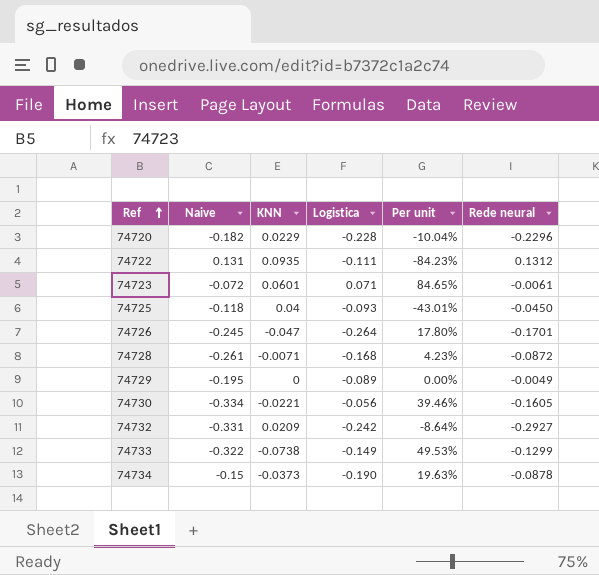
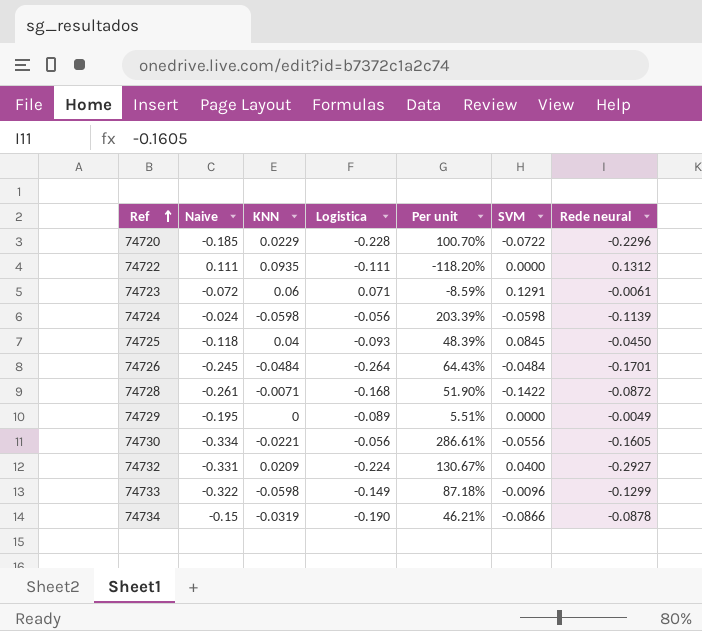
column Per unit | formula: [KNN] / [Logistica] -> [Rede neural] / [Logistica]
column SVM | position: none -> 6
74720 | Naive: -0.182 -> -0.185
74722 | Naive: 0.131 -> 0.111
74723 | KNN: 0.0601 -> 0.06
row 74724: none -> -0.024 | -0.0598 | -0.056 | 203.39% | -0.0598 | -0.1139
74726 | KNN: -0.047 -> -0.0484
74732 | Logistica: -0.242 -> -0.224
74733 | KNN: -0.0738 -> -0.0598
74734 | KNN: -0.0373 -> -0.0319

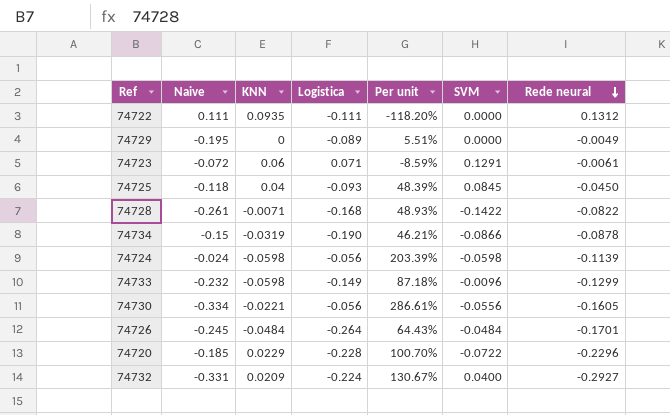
row order: Ref ascending -> Rede neural descending
74728 | Per unit: 51.90% -> 48.93%
74728 | Rede neural: -0.0872 -> -0.0822
74733 | Naive: -0.322 -> -0.232

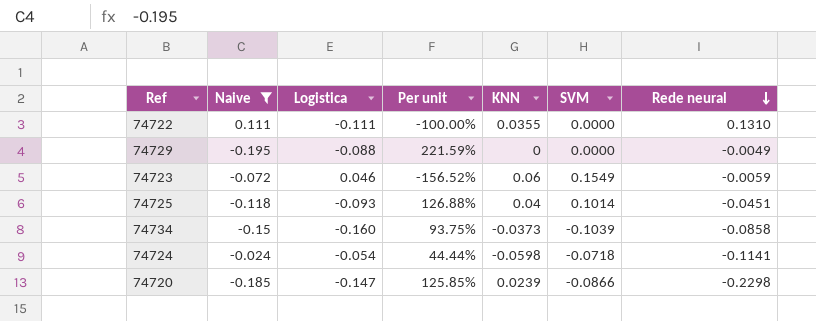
filter: none -> Naive >= -0.195
column Per unit | formula: [Rede neural] / [Logistica] -> [Naive] / [Logistica]
column KNN | position: 3 -> 5
74722 | KNN: 0.0935 -> 0.0355
74722 | Rede neural: 0.1312 -> 0.1310
74729 | Logistica: -0.089 -> -0.088
74723 | Logistica: 0.071 -> 0.046
74723 | SVM: 0.1291 -> 0.1549
74723 | Rede neural: -0.0061 -> -0.0059
74725 | SVM: 0.0845 -> 0.1014
74725 | Rede neural: -0.0450 -> -0.0451
74734 | Logistica: -0.190 -> -0.160
74734 | KNN: -0.0319 -> -0.0373
74734 | SVM: -0.0866 -> -0.1039
74734 | Rede neural: -0.0878 -> -0.0858
74724 | Logistica: -0.056 -> -0.054
74724 | SVM: -0.0598 -> -0.0718
74724 | Rede neural: -0.1139 -> -0.1141
74720 | Logistica: -0.228 -> -0.147
74720 | KNN: 0.0229 -> 0.0239
74720 | SVM: -0.0722 -> -0.0866
74720 | Rede neural: -0.2296 -> -0.2298

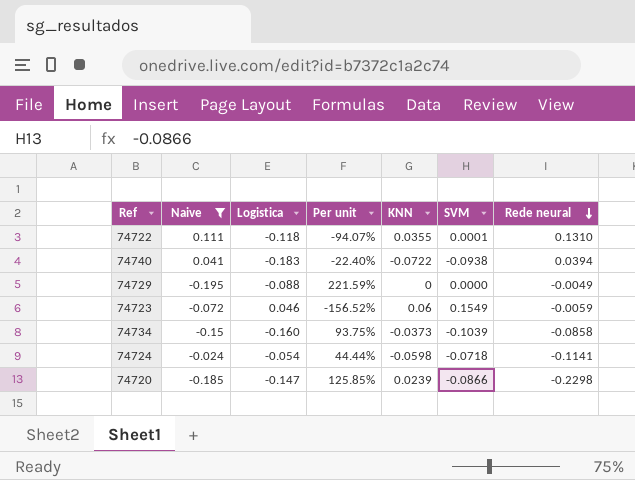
row 74725: -0.118 | -0.093 | 126.88% | 0.04 | 0.1014 | -0.0451 -> none
74722 | Logistica: -0.111 -> -0.118
74722 | Per unit: -100.00% -> -94.07%
74722 | SVM: 0.0000 -> 0.0001
row 74740: none -> 0.041 | -0.183 | -22.40% | -0.0722 | -0.0938 | 0.0394

